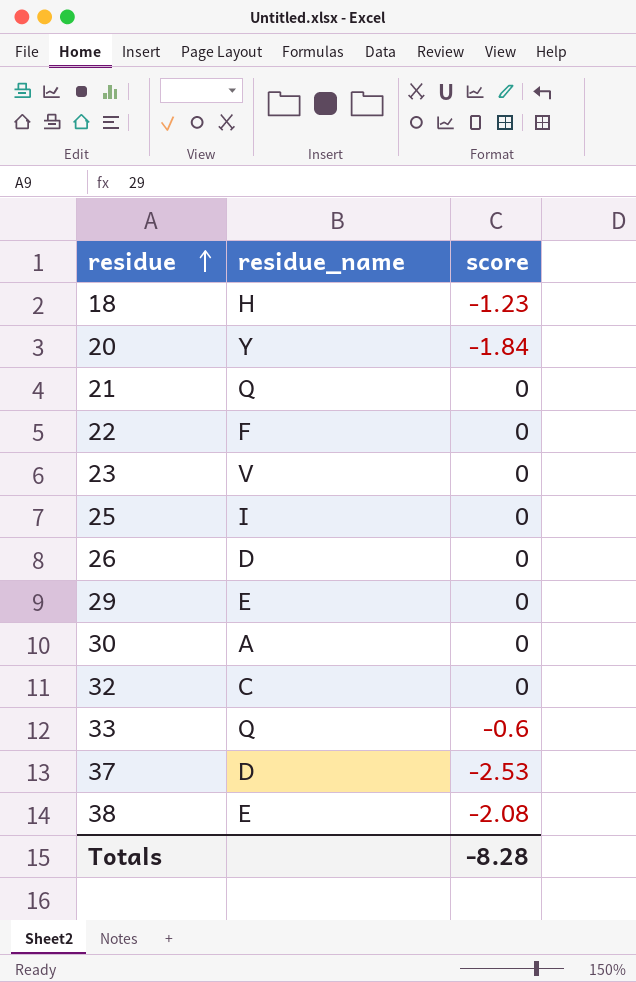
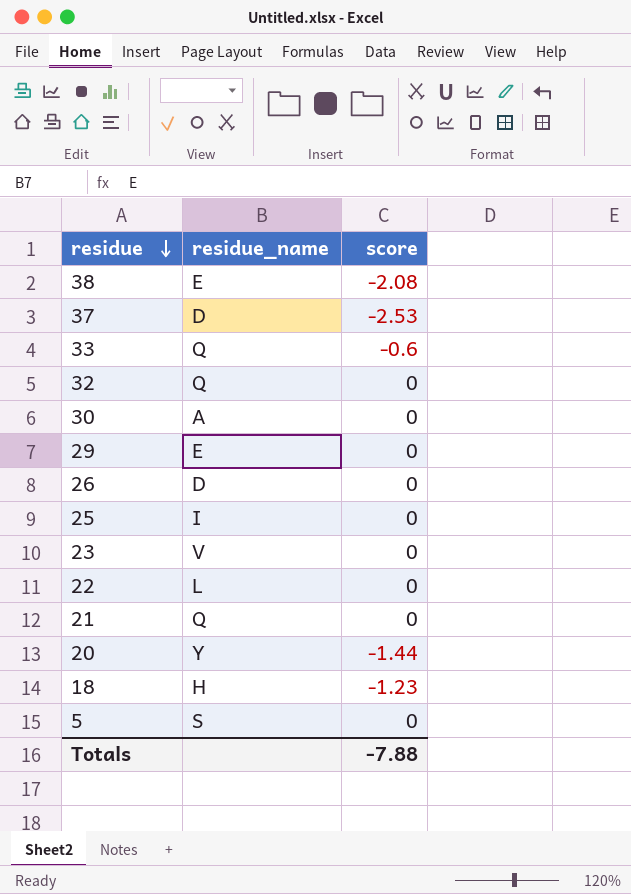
row order: residue ascending -> residue descending
32 | residue_name: C -> Q
22 | residue_name: F -> L
20 | score: -1.84 -> -1.44
row 5: none -> S | 0
Totals | score: -8.28 -> -7.88

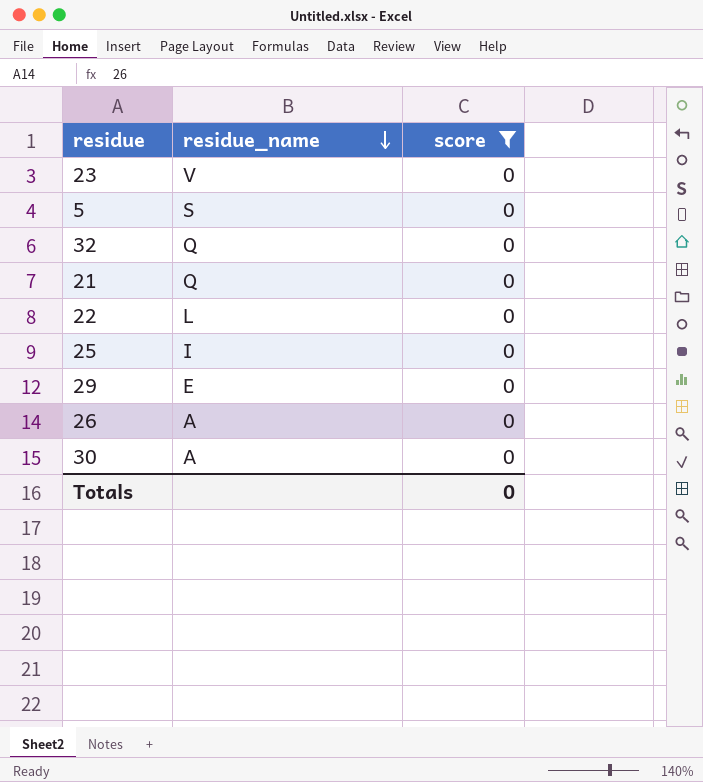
filter: none -> score = 0
row order: residue descending -> residue_name descending
26 | residue_name: D -> A
Totals | score: -7.88 -> 0

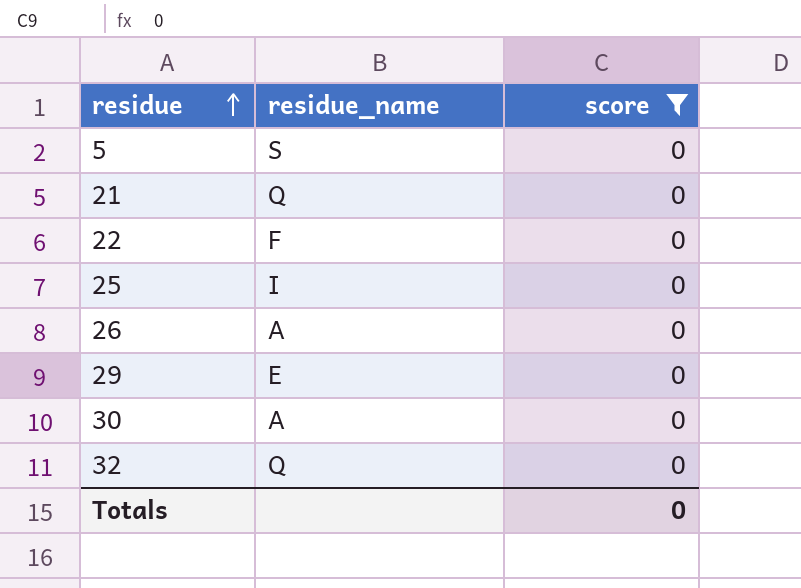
row order: residue_name descending -> residue ascending
row 23: V | 0 -> none
22 | residue_name: L -> F

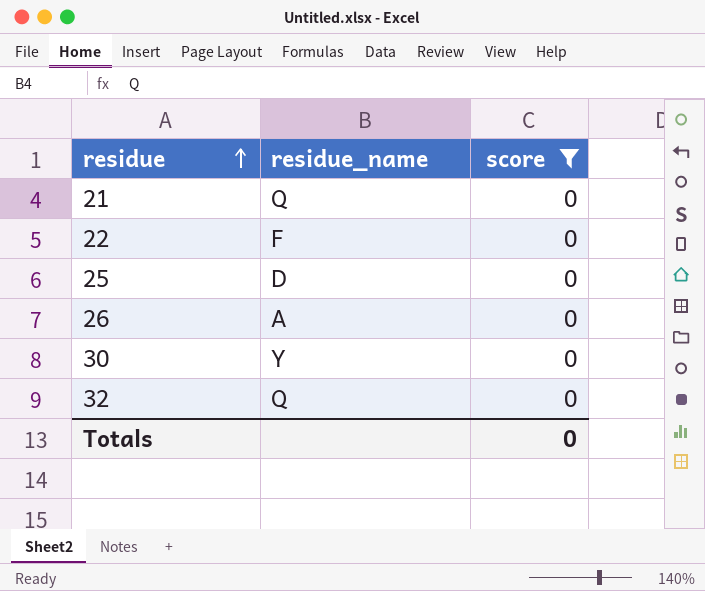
row 5: S | 0 -> none
row 29: E | 0 -> none
25 | residue_name: I -> D
30 | residue_name: A -> Y

